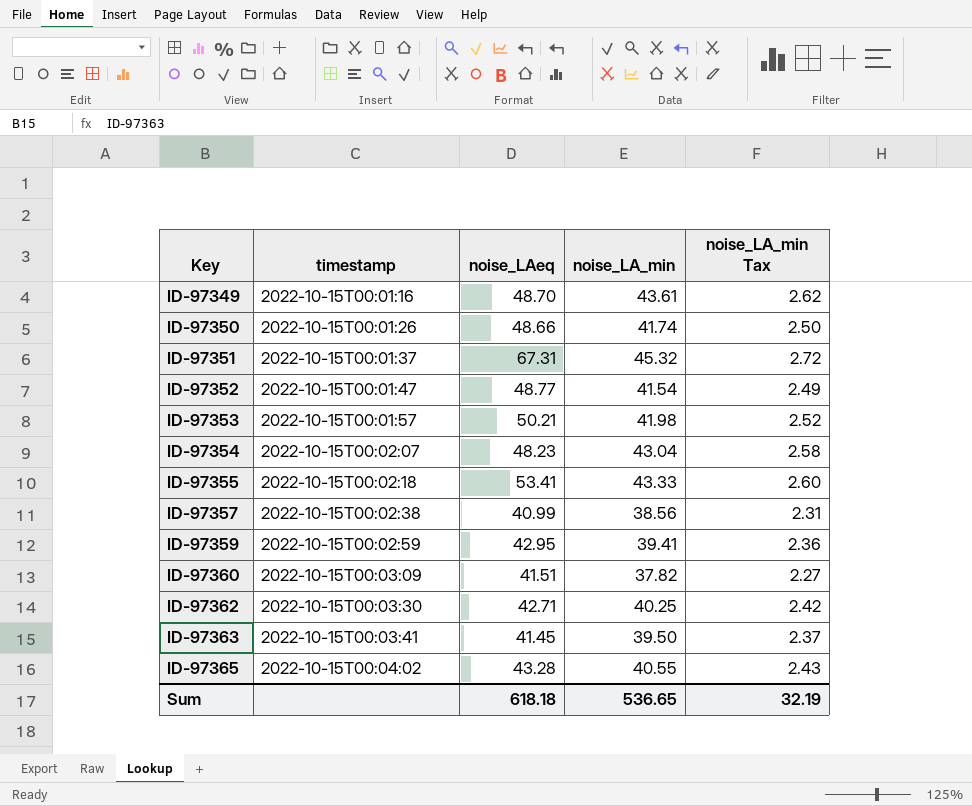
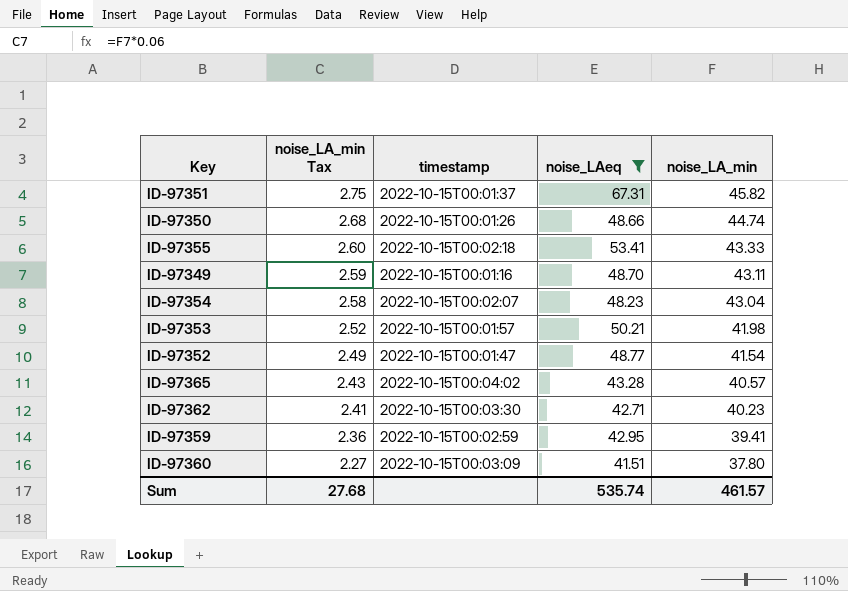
filter: none -> noise_LAeq >= 41.51
row order: Key ascending -> noise_LA_min Tax descending
column noise_LA_min Tax | position: 5 -> 2
ID-97351 | noise_LA_min Tax: 2.72 -> 2.75
ID-97351 | noise_LA_min: 45.32 -> 45.82
ID-97350 | noise_LA_min Tax: 2.50 -> 2.68
ID-97350 | noise_LA_min: 41.74 -> 44.74
ID-97349 | noise_LA_min Tax: 2.62 -> 2.59
ID-97349 | noise_LA_min: 43.61 -> 43.11
ID-97365 | noise_LA_min: 40.55 -> 40.57
ID-97362 | noise_LA_min Tax: 2.42 -> 2.41
ID-97362 | noise_LA_min: 40.25 -> 40.23
ID-97360 | noise_LA_min: 37.82 -> 37.80
Sum | noise_LA_min Tax: 32.19 -> 27.68
Sum | noise_LAeq: 618.18 -> 535.74
Sum | noise_LA_min: 536.65 -> 461.57

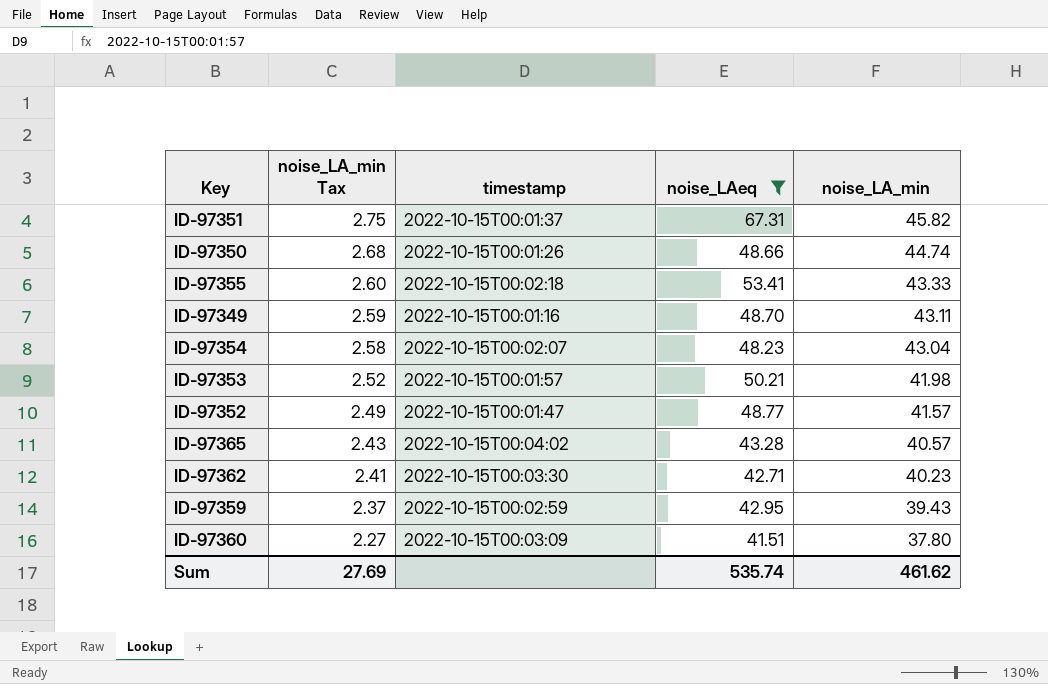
ID-97352 | noise_LA_min: 41.54 -> 41.57
ID-97359 | noise_LA_min Tax: 2.36 -> 2.37
ID-97359 | noise_LA_min: 39.41 -> 39.43
Sum | noise_LA_min Tax: 27.68 -> 27.69
Sum | noise_LA_min: 461.57 -> 461.62

